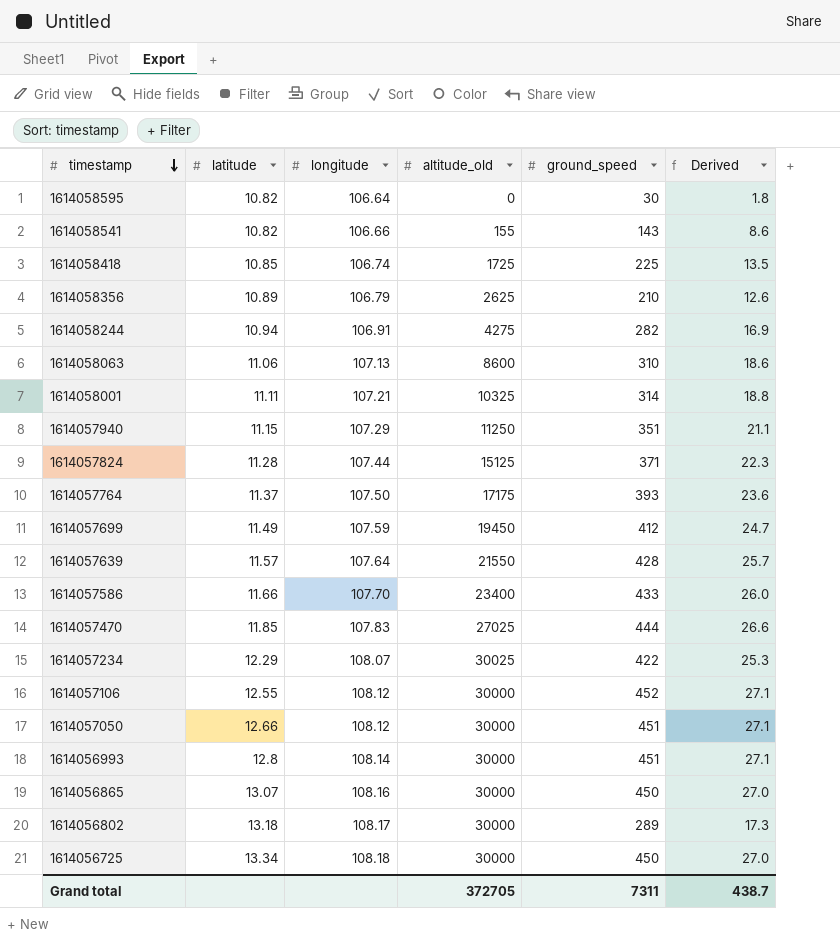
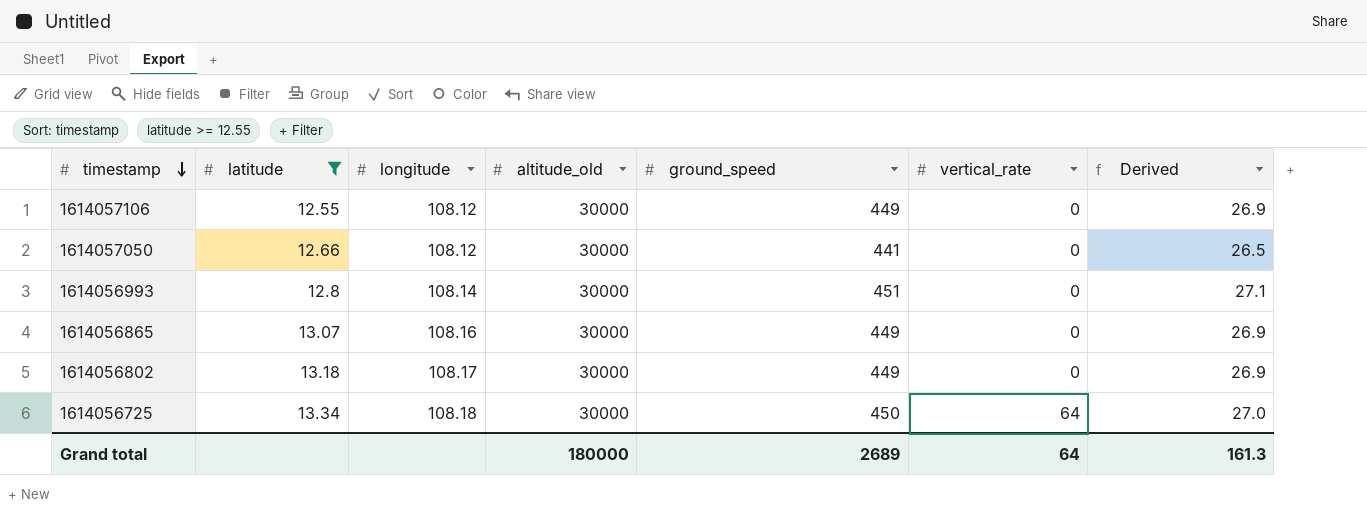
filter: none -> latitude >= 12.55
column vertical_rate | position: none -> 6
1614057106 | ground_speed: 452 -> 449
1614057106 | Derived: 27.1 -> 26.9
1614057050 | ground_speed: 451 -> 441
1614057050 | Derived: 27.1 -> 26.5
1614056865 | ground_speed: 450 -> 449
1614056865 | Derived: 27.0 -> 26.9
1614056802 | ground_speed: 289 -> 449
1614056802 | Derived: 17.3 -> 26.9
Grand total | altitude_old: 372705 -> 180000
Grand total | ground_speed: 7311 -> 2689
Grand total | Derived: 438.7 -> 161.3

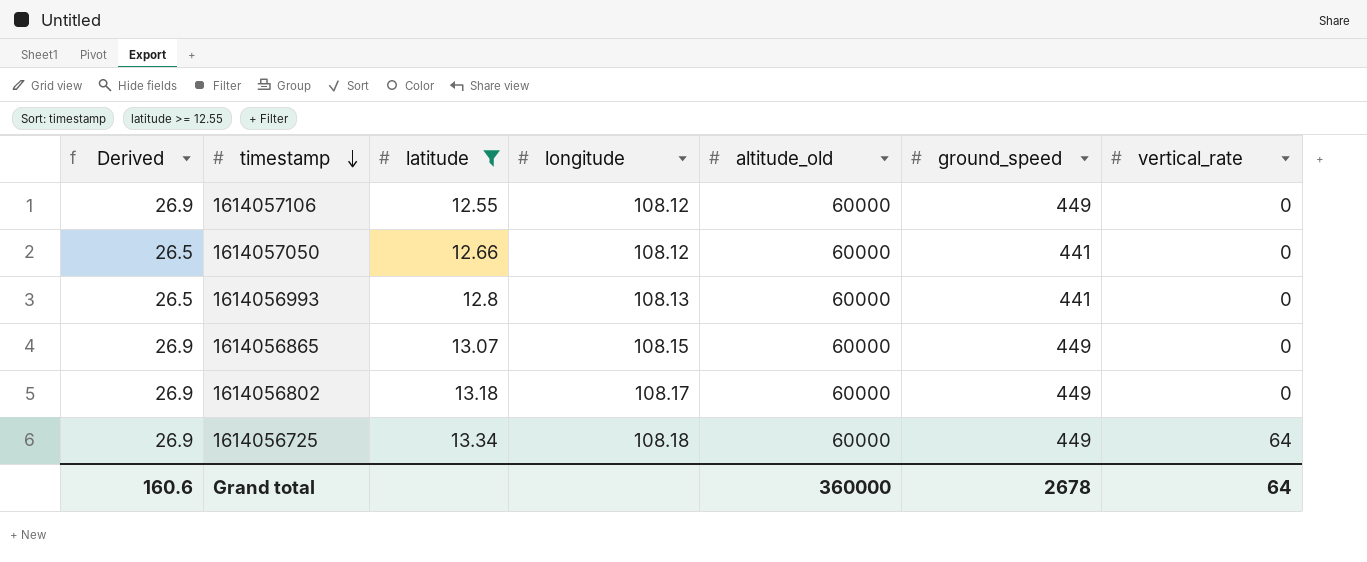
column Derived | position: 7 -> 1
1614057106 | altitude_old: 30000 -> 60000
1614057050 | altitude_old: 30000 -> 60000
1614056993 | Derived: 27.1 -> 26.5
1614056993 | longitude: 108.14 -> 108.13
1614056993 | altitude_old: 30000 -> 60000
1614056993 | ground_speed: 451 -> 441
1614056865 | longitude: 108.16 -> 108.15
1614056865 | altitude_old: 30000 -> 60000
1614056802 | altitude_old: 30000 -> 60000
1614056725 | Derived: 27.0 -> 26.9
1614056725 | altitude_old: 30000 -> 60000
1614056725 | ground_speed: 450 -> 449
Grand total | Derived: 161.3 -> 160.6
Grand total | altitude_old: 180000 -> 360000
Grand total | ground_speed: 2689 -> 2678

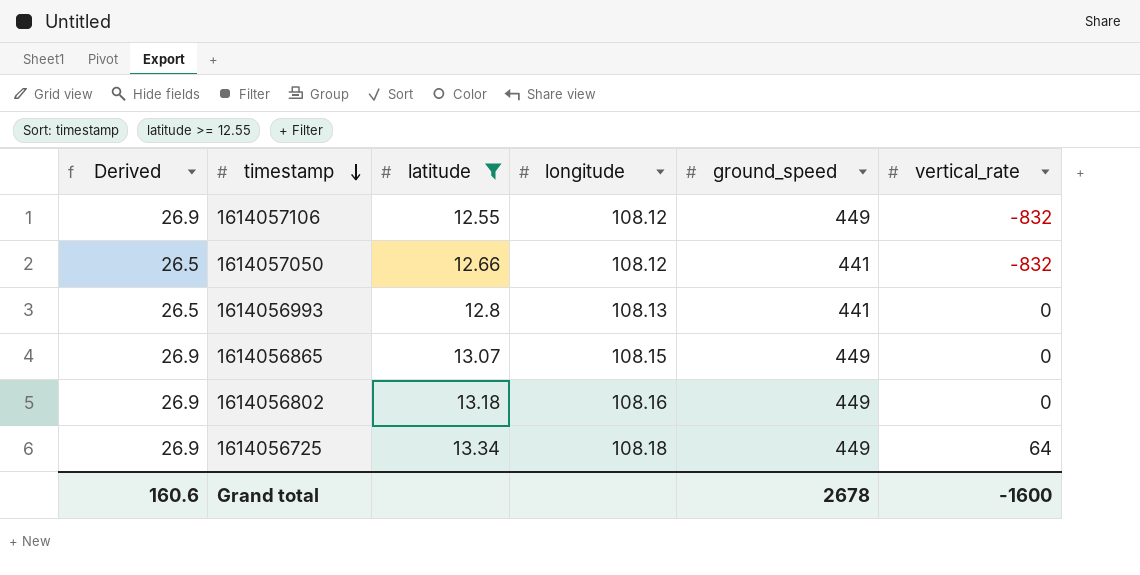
column altitude_old | position: 5 -> none
1614057106 | vertical_rate: 0 -> -832
1614057050 | vertical_rate: 0 -> -832
1614056802 | longitude: 108.17 -> 108.16
Grand total | vertical_rate: 64 -> -1600

